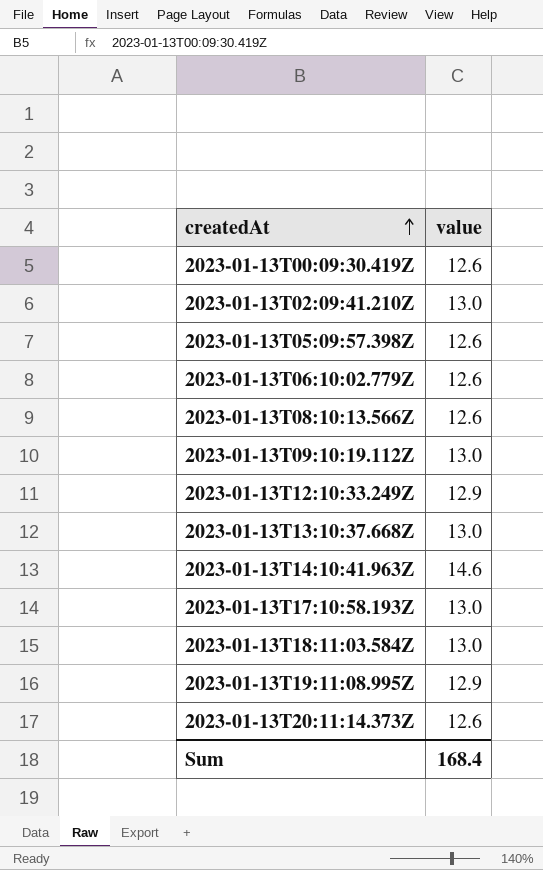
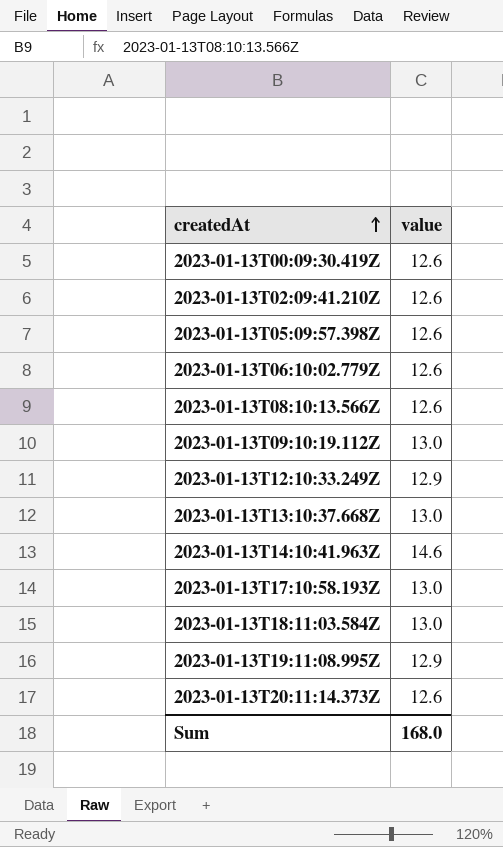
2023-01-13T02:09:41.210Z | value: 13.0 -> 12.6
Sum | value: 168.4 -> 168.0

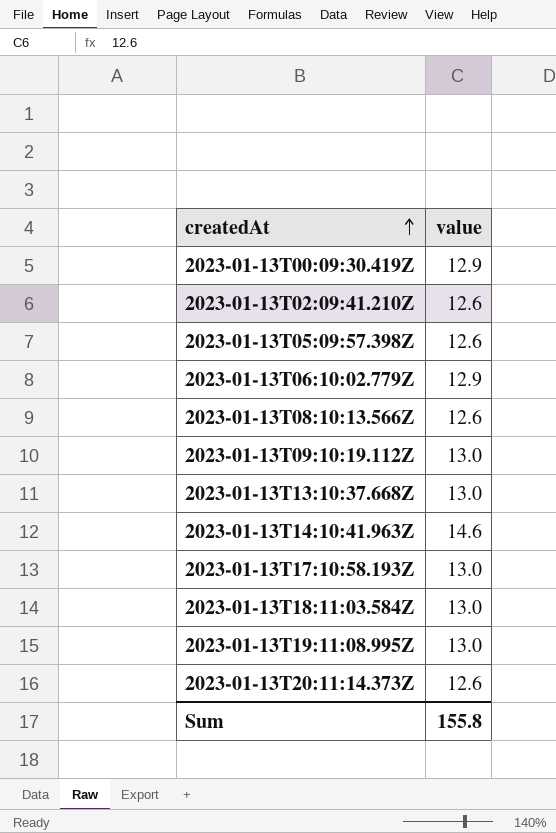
row 2023-01-13T12:10:33.249Z: 12.9 -> none
2023-01-13T00:09:30.419Z | value: 12.6 -> 12.9
2023-01-13T06:10:02.779Z | value: 12.6 -> 12.9
2023-01-13T19:11:08.995Z | value: 12.9 -> 13.0
Sum | value: 168.0 -> 155.8

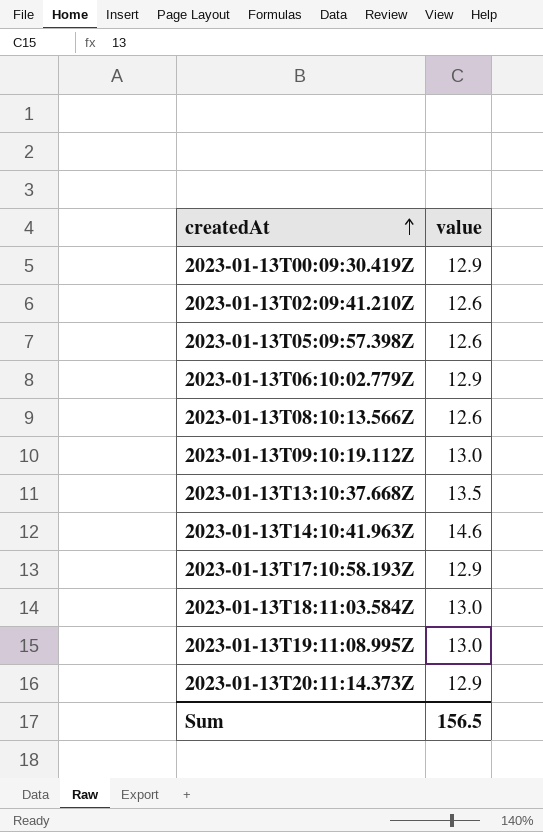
2023-01-13T13:10:37.668Z | value: 13.0 -> 13.5
2023-01-13T17:10:58.193Z | value: 13.0 -> 12.9
2023-01-13T20:11:14.373Z | value: 12.6 -> 12.9
Sum | value: 155.8 -> 156.5

